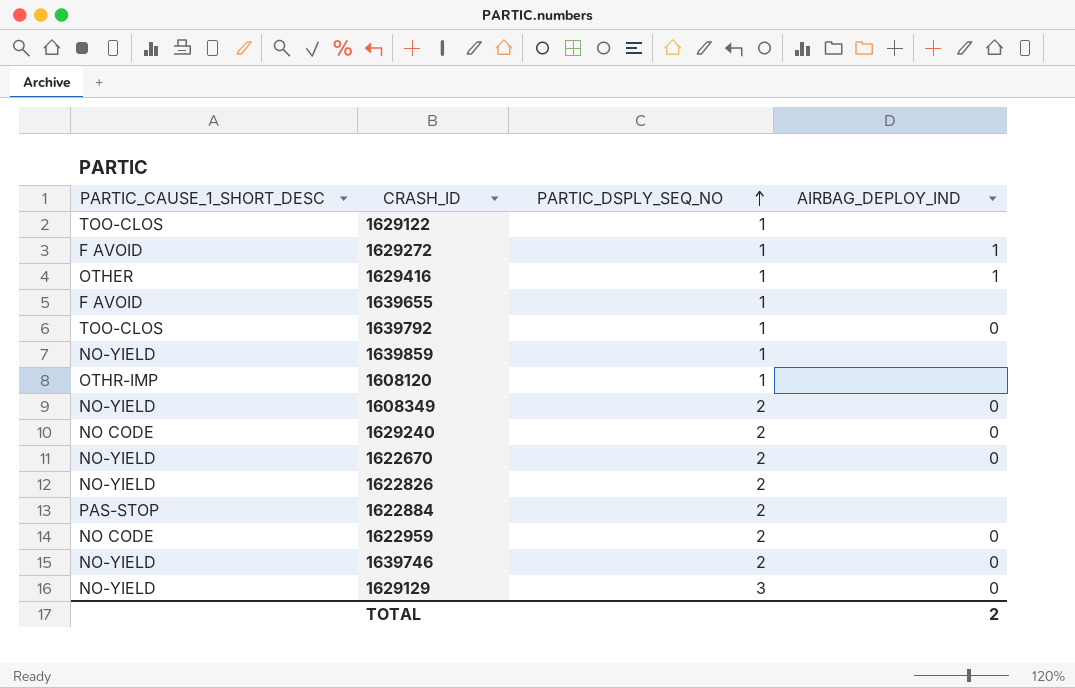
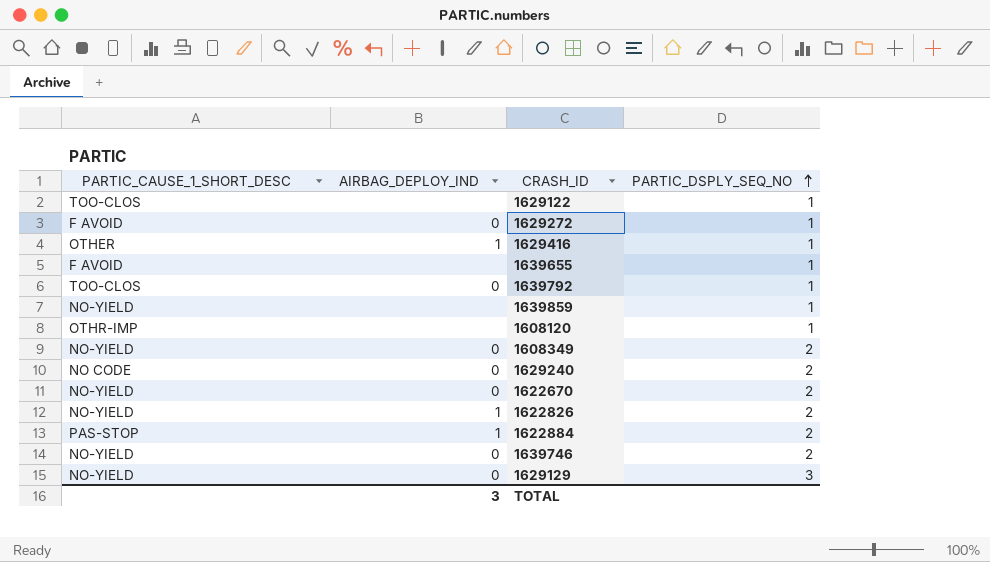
column AIRBAG_DEPLOY_IND | position: 4 -> 2
row 1622959: NO CODE | 2 | 0 -> none
1629272 | AIRBAG_DEPLOY_IND: 1 -> 0
1622826 | AIRBAG_DEPLOY_IND: none -> 1
1622884 | AIRBAG_DEPLOY_IND: none -> 1
TOTAL | AIRBAG_DEPLOY_IND: 2 -> 3

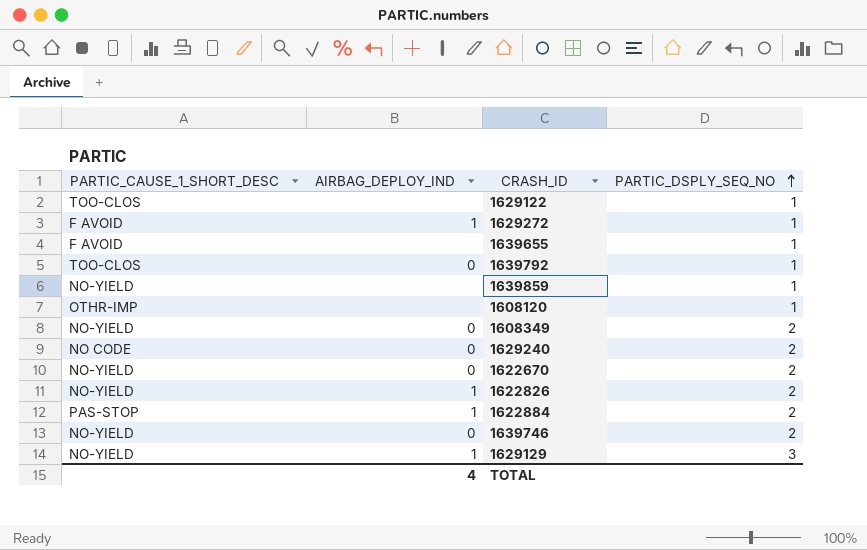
row 1629416: OTHER | 1 | 1 -> none
1629272 | AIRBAG_DEPLOY_IND: 0 -> 1
1629129 | AIRBAG_DEPLOY_IND: 0 -> 1
TOTAL | AIRBAG_DEPLOY_IND: 3 -> 4

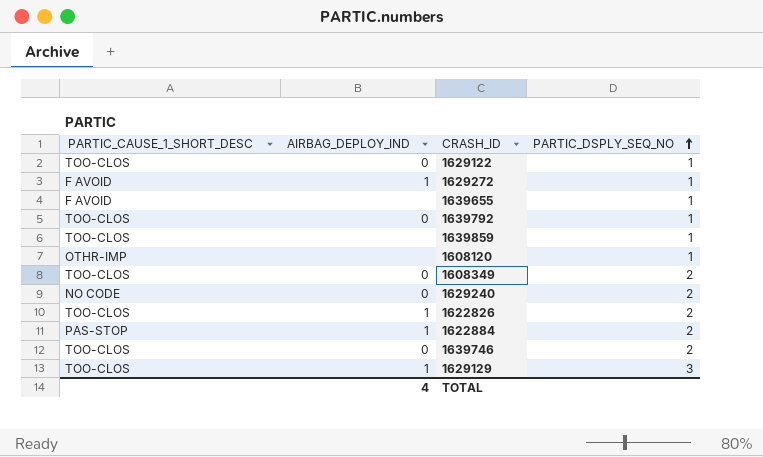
row 1622670: NO-YIELD | 0 | 2 -> none
1629122 | AIRBAG_DEPLOY_IND: none -> 0
1639859 | PARTIC_CAUSE_1_SHORT_DESC: NO-YIELD -> TOO-CLOS
1608349 | PARTIC_CAUSE_1_SHORT_DESC: NO-YIELD -> TOO-CLOS
1622826 | PARTIC_CAUSE_1_SHORT_DESC: NO-YIELD -> TOO-CLOS
1639746 | PARTIC_CAUSE_1_SHORT_DESC: NO-YIELD -> TOO-CLOS
1629129 | PARTIC_CAUSE_1_SHORT_DESC: NO-YIELD -> TOO-CLOS

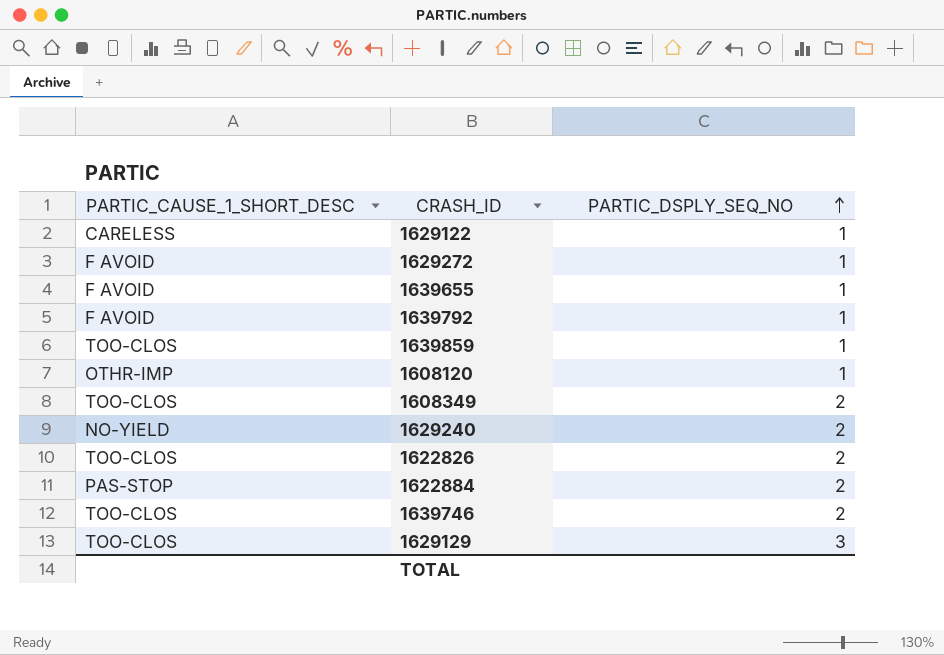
column AIRBAG_DEPLOY_IND | position: 2 -> none
1629122 | PARTIC_CAUSE_1_SHORT_DESC: TOO-CLOS -> CARELESS
1639792 | PARTIC_CAUSE_1_SHORT_DESC: TOO-CLOS -> F AVOID
1629240 | PARTIC_CAUSE_1_SHORT_DESC: NO CODE -> NO-YIELD

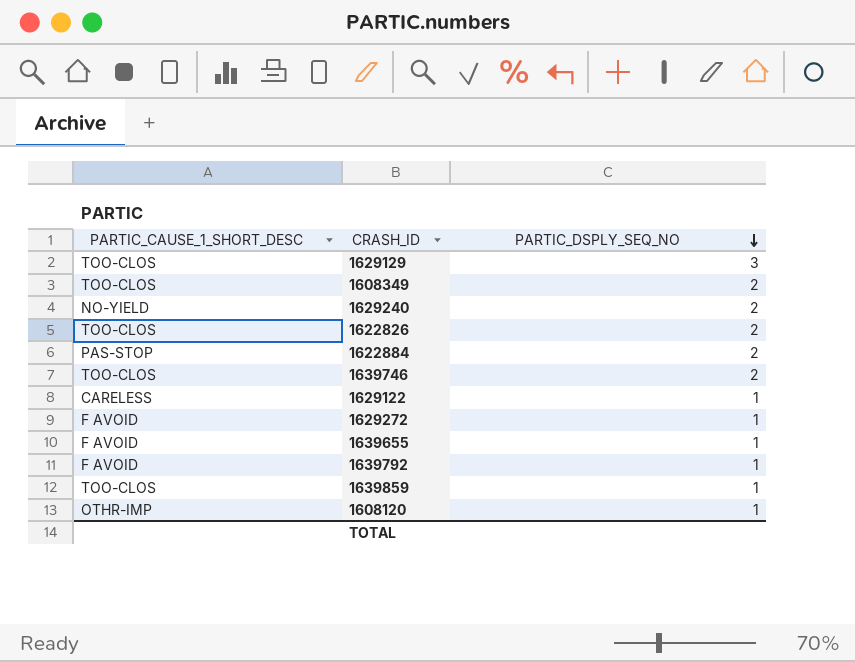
row order: PARTIC_DSPLY_SEQ_NO ascending -> PARTIC_DSPLY_SEQ_NO descending

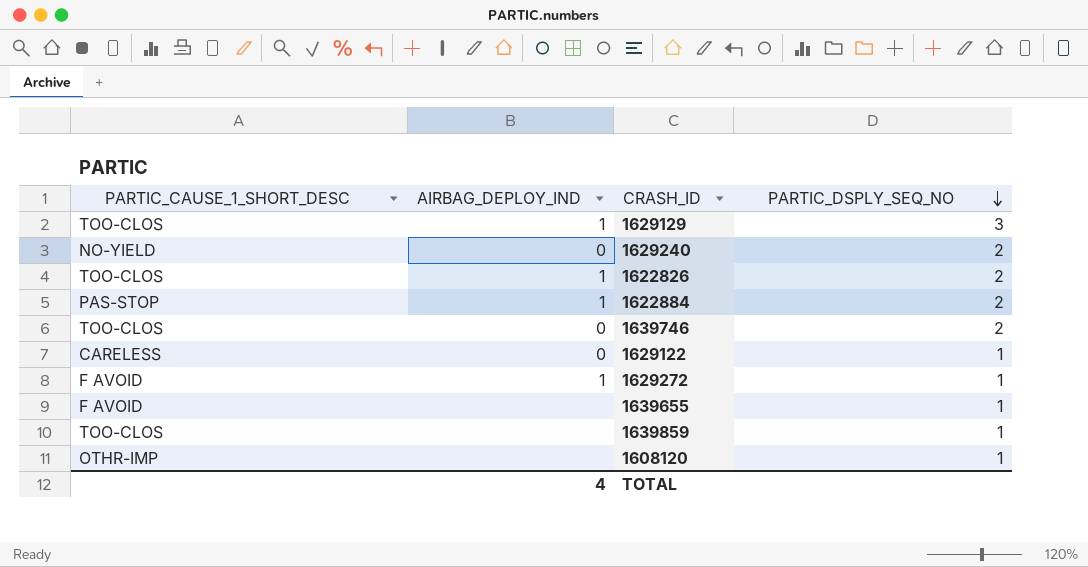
column AIRBAG_DEPLOY_IND | position: none -> 2
row 1608349: TOO-CLOS | 2 -> none
row 1639792: F AVOID | 1 -> none

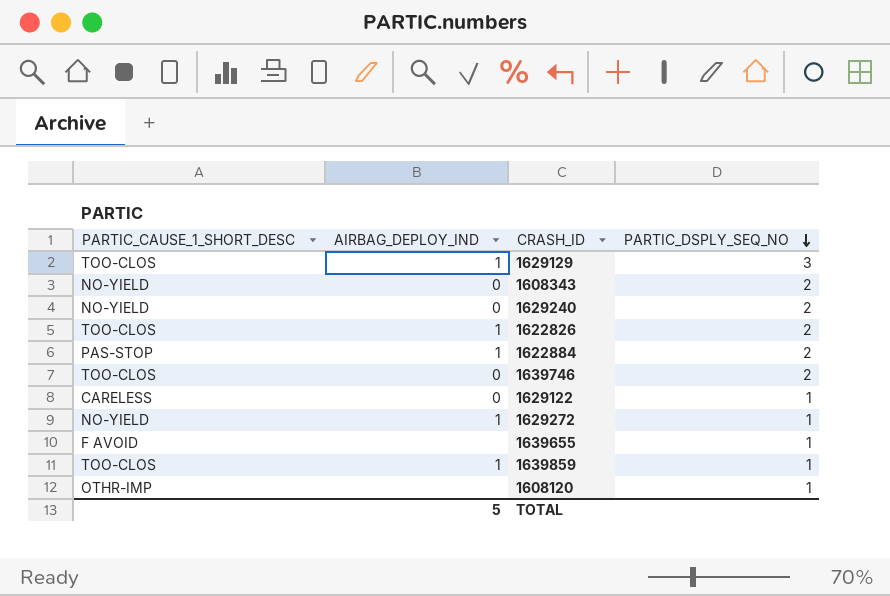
row 1608343: none -> NO-YIELD | 0 | 2
1629272 | PARTIC_CAUSE_1_SHORT_DESC: F AVOID -> NO-YIELD
1639859 | AIRBAG_DEPLOY_IND: none -> 1
TOTAL | AIRBAG_DEPLOY_IND: 4 -> 5

